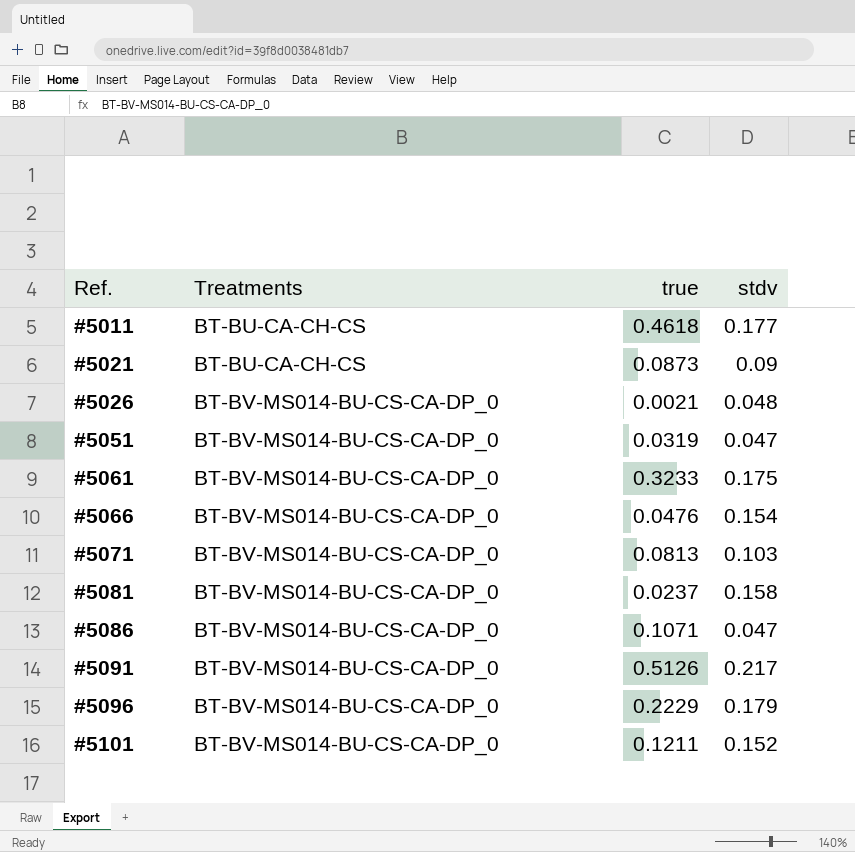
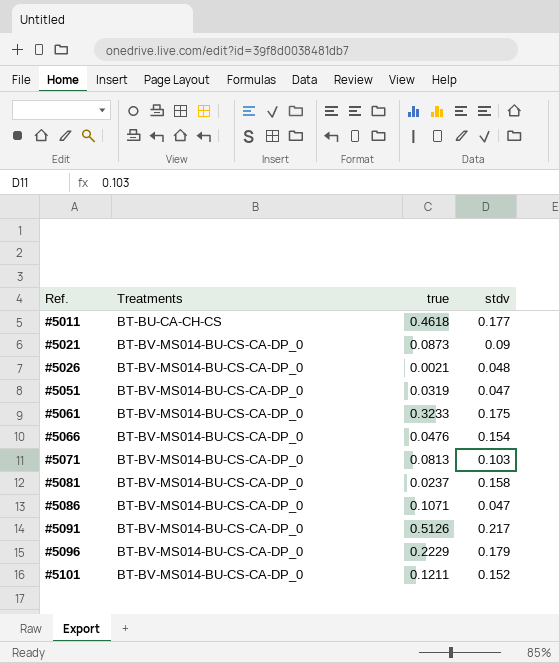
#5021 | Treatments: BT-BU-CA-CH-CS -> BT-BV-MS014-BU-CS-CA-DP_0

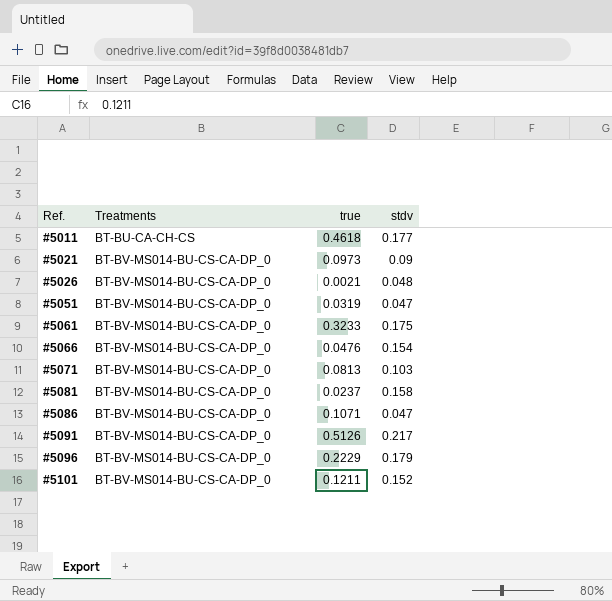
#5021 | true: 0.0873 -> 0.0973

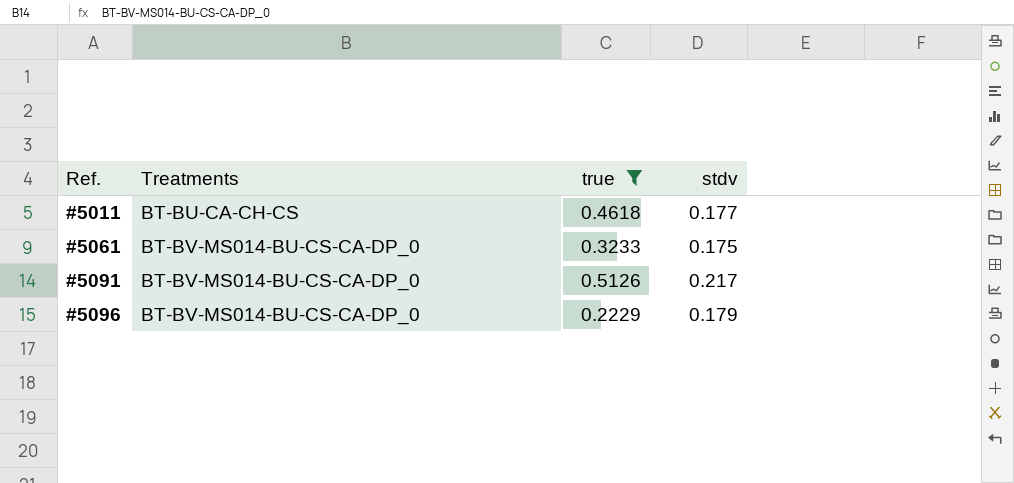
filter: none -> true >= 0.2229

